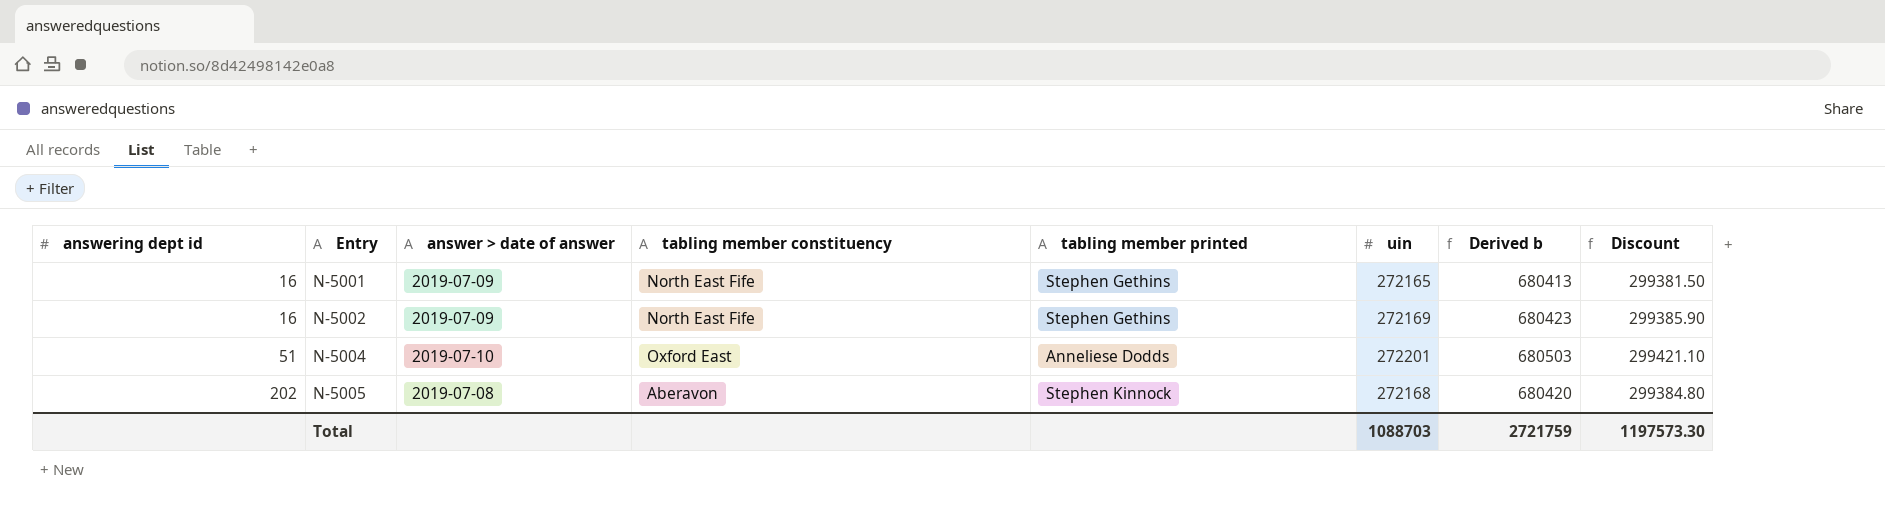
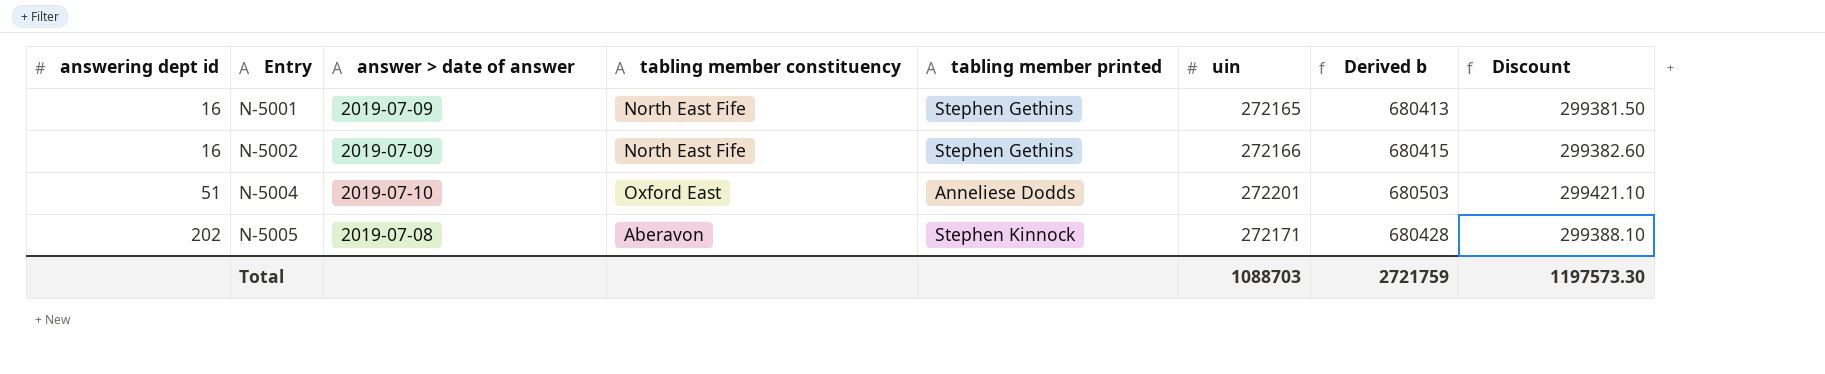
N-5002 | uin: 272169 -> 272166
N-5002 | Derived b: 680423 -> 680415
N-5002 | Discount: 299385.90 -> 299382.60
N-5005 | uin: 272168 -> 272171
N-5005 | Derived b: 680420 -> 680428
N-5005 | Discount: 299384.80 -> 299388.10

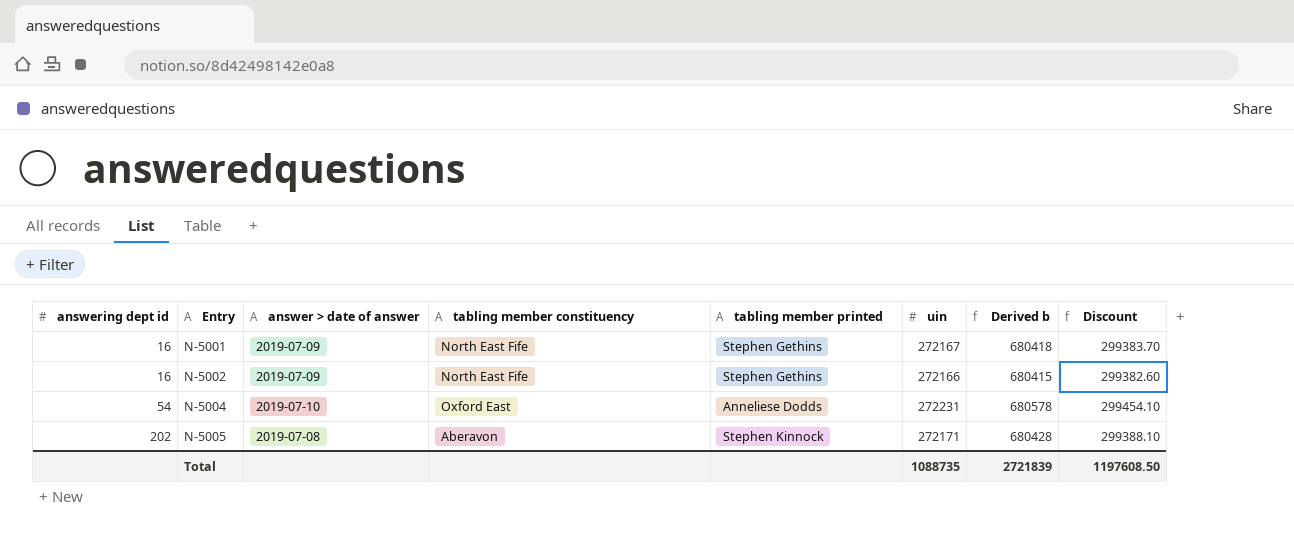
N-5001 | uin: 272165 -> 272167
N-5001 | Derived b: 680413 -> 680418
N-5001 | Discount: 299381.50 -> 299383.70
N-5004 | answering dept id: 51 -> 54
N-5004 | uin: 272201 -> 272231
N-5004 | Derived b: 680503 -> 680578
N-5004 | Discount: 299421.10 -> 299454.10
Total | uin: 1088703 -> 1088735
Total | Derived b: 2721759 -> 2721839
Total | Discount: 1197573.30 -> 1197608.50

